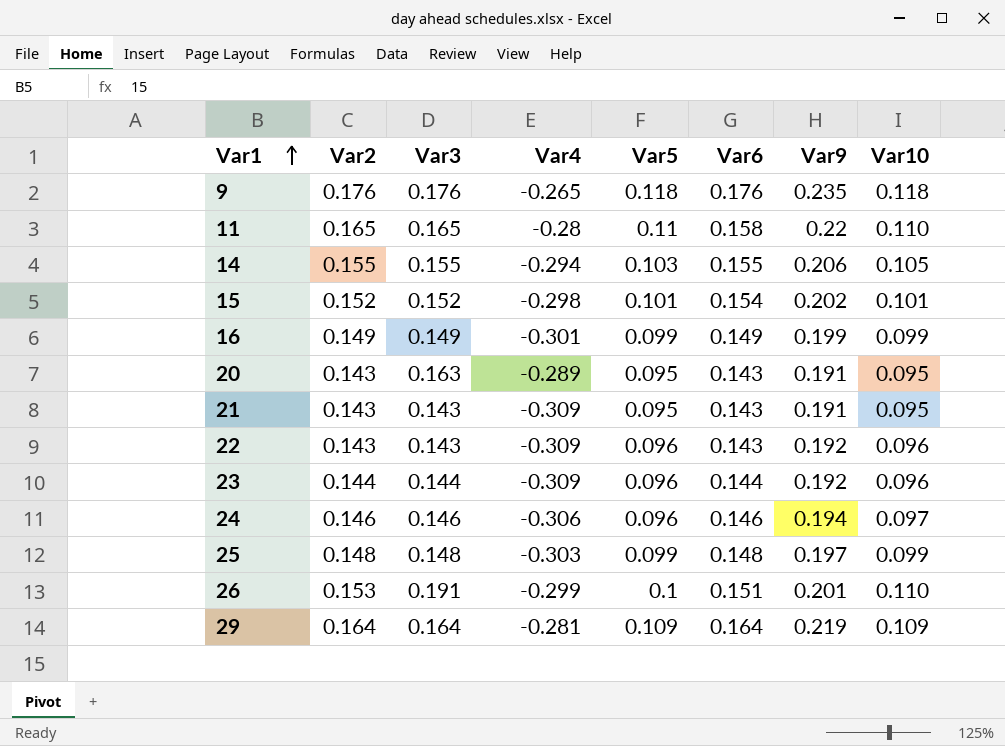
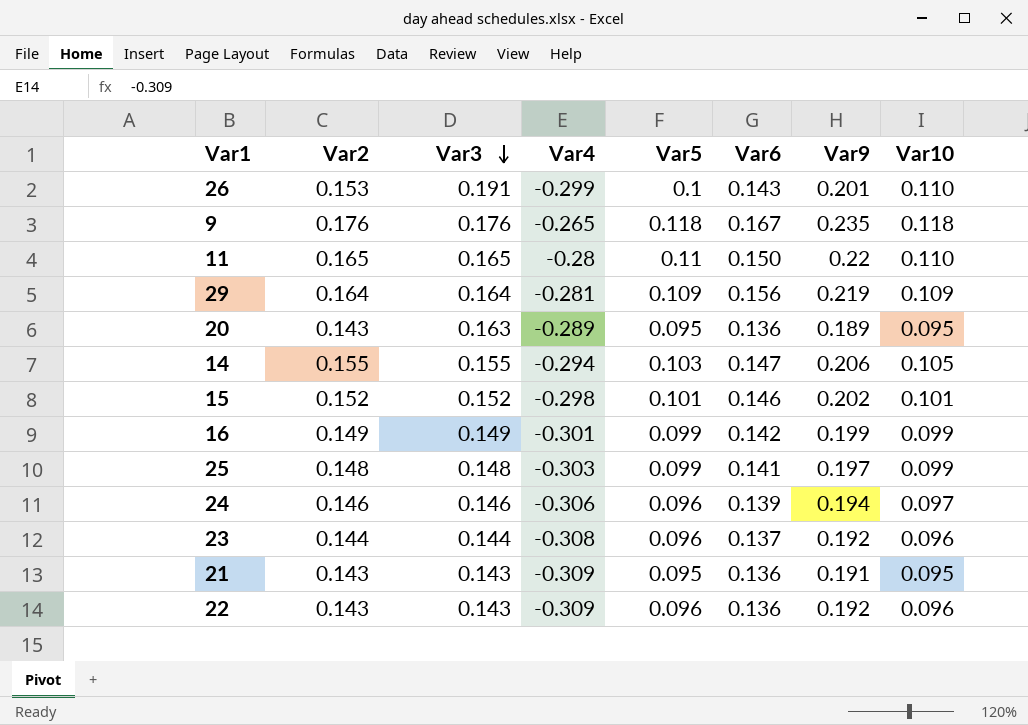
row order: Var1 ascending -> Var3 descending
26 | Var6: 0.151 -> 0.143
9 | Var6: 0.176 -> 0.167
11 | Var6: 0.158 -> 0.150
29 | Var6: 0.164 -> 0.156
20 | Var6: 0.143 -> 0.136
20 | Var9: 0.191 -> 0.189
14 | Var6: 0.155 -> 0.147
15 | Var6: 0.154 -> 0.146
16 | Var6: 0.149 -> 0.142
25 | Var6: 0.148 -> 0.141
24 | Var6: 0.146 -> 0.139
23 | Var4: -0.309 -> -0.308
23 | Var6: 0.144 -> 0.137
21 | Var6: 0.143 -> 0.136
22 | Var6: 0.143 -> 0.136

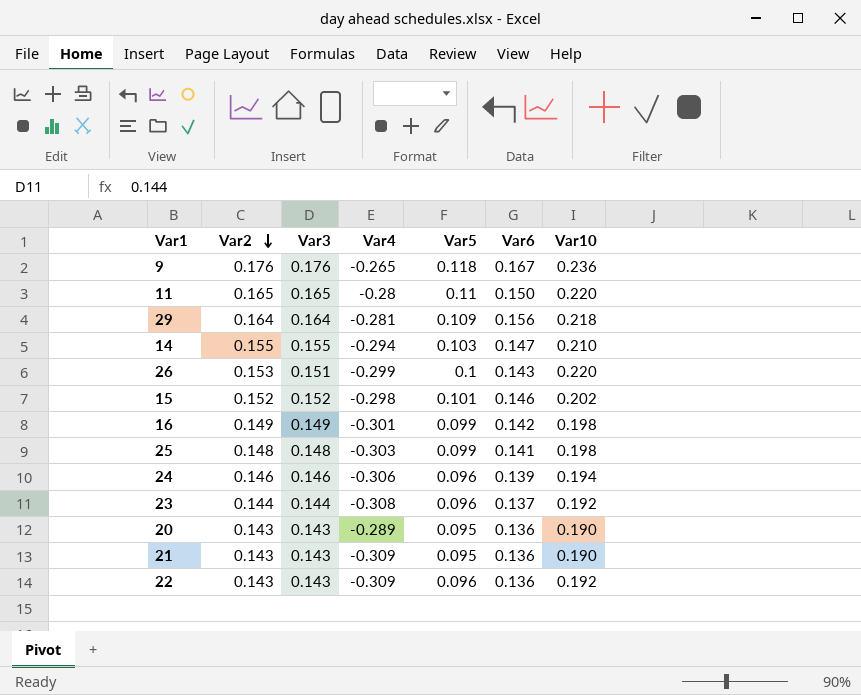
row order: Var3 descending -> Var2 descending
column Var9 | position: 7 -> none
9 | Var10: 0.118 -> 0.236
11 | Var10: 0.110 -> 0.220
29 | Var10: 0.109 -> 0.218
14 | Var10: 0.105 -> 0.210
26 | Var3: 0.191 -> 0.151
26 | Var10: 0.110 -> 0.220
15 | Var10: 0.101 -> 0.202
16 | Var10: 0.099 -> 0.198
25 | Var10: 0.099 -> 0.198
24 | Var10: 0.097 -> 0.194
23 | Var10: 0.096 -> 0.192
20 | Var3: 0.163 -> 0.143
20 | Var10: 0.095 -> 0.190
21 | Var10: 0.095 -> 0.190
22 | Var10: 0.096 -> 0.192

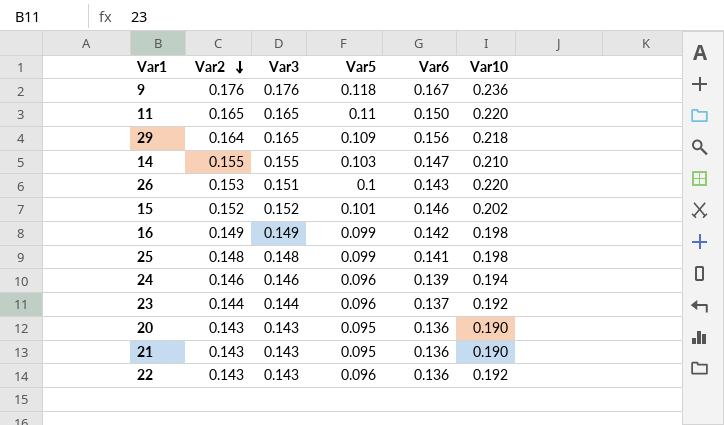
column Var4 | position: 4 -> none
29 | Var3: 0.164 -> 0.165

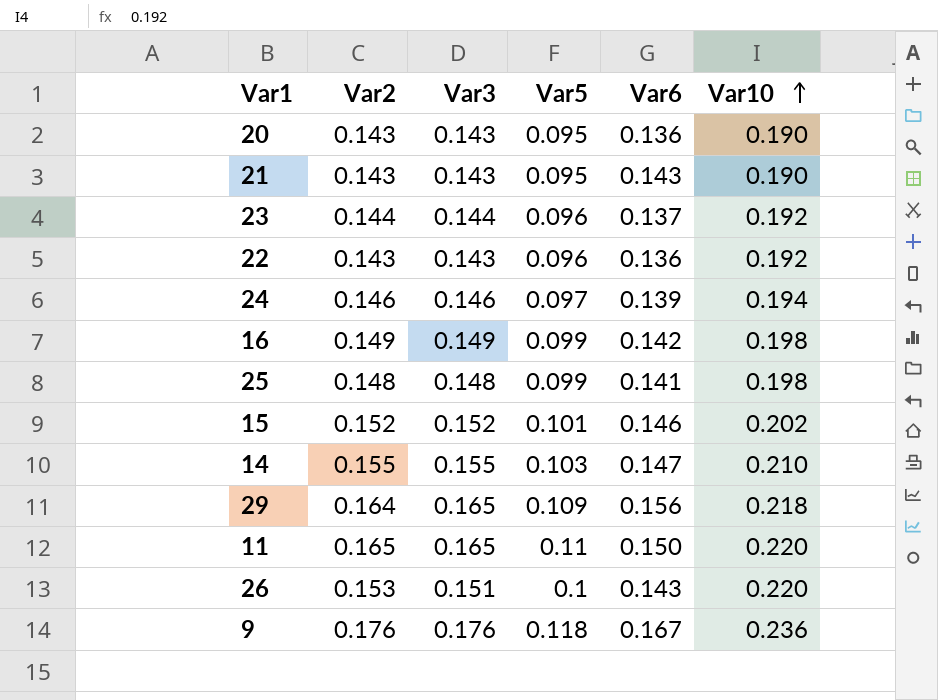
row order: Var2 descending -> Var10 ascending
21 | Var6: 0.136 -> 0.143
24 | Var5: 0.096 -> 0.097

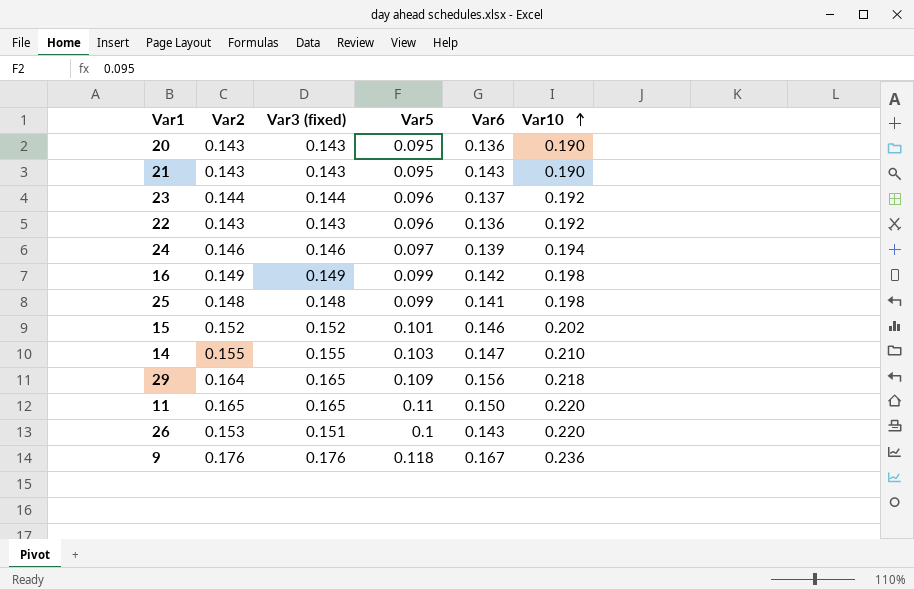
column name: Var3 -> Var3 (fixed)

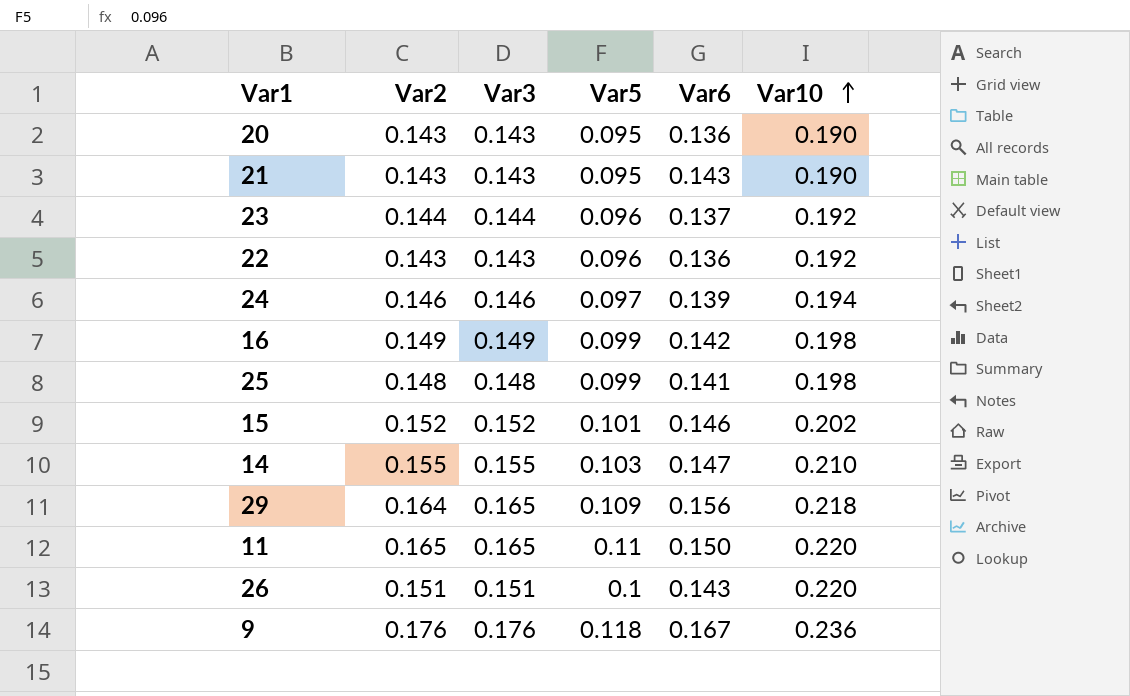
column name: Var3 (fixed) -> Var3
26 | Var2: 0.153 -> 0.151

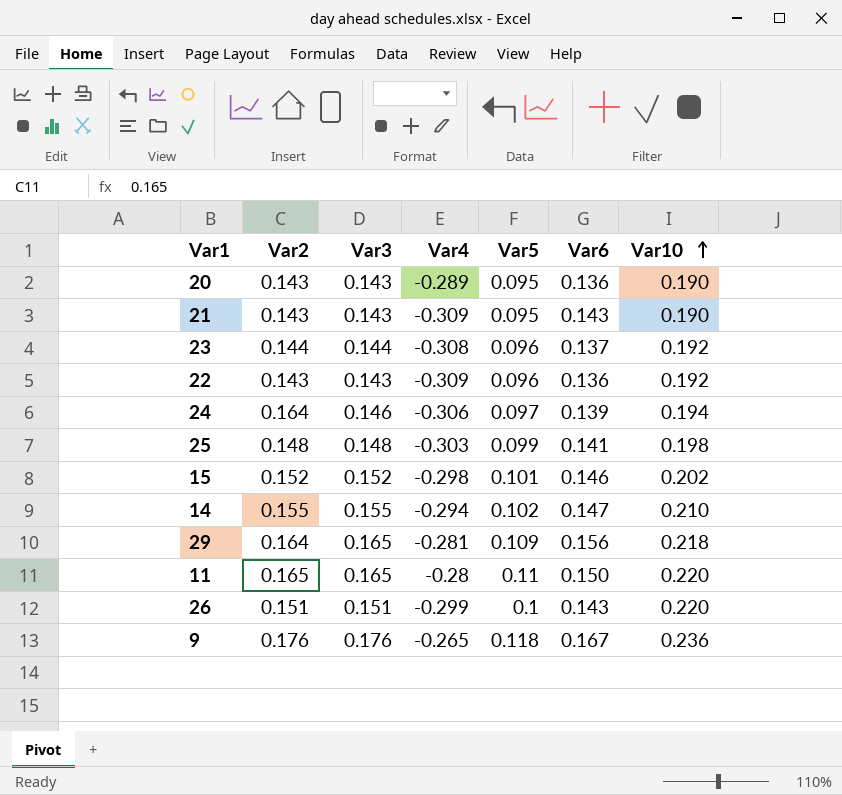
column Var4 | position: none -> 4
row 16: 0.149 | 0.149 | 0.099 | 0.142 | 0.198 -> none
24 | Var2: 0.146 -> 0.164
14 | Var5: 0.103 -> 0.102

